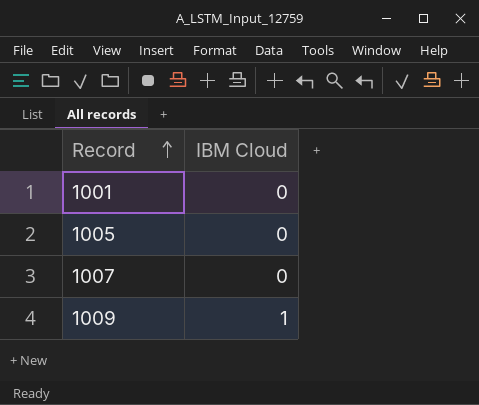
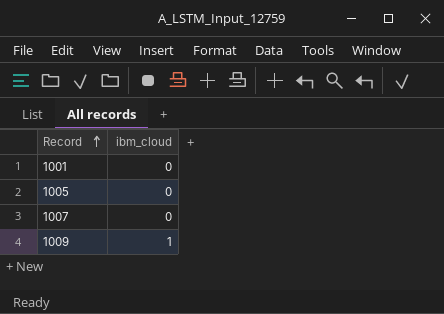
column name: IBM Cloud -> ibm_cloud

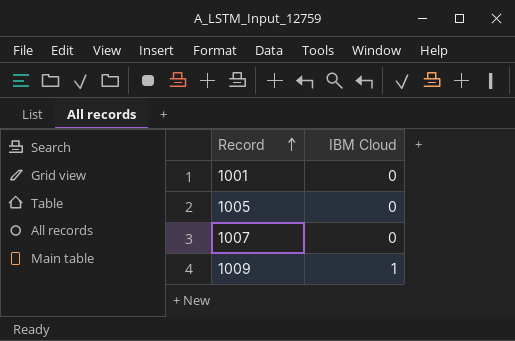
column name: ibm_cloud -> IBM Cloud

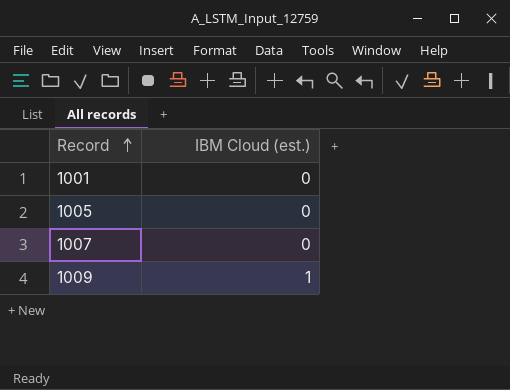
column name: IBM Cloud -> IBM Cloud (est.)

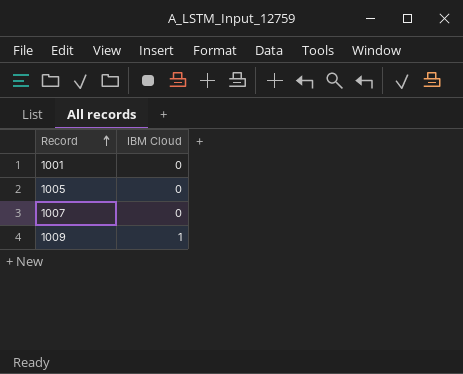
column name: IBM Cloud (est.) -> IBM Cloud

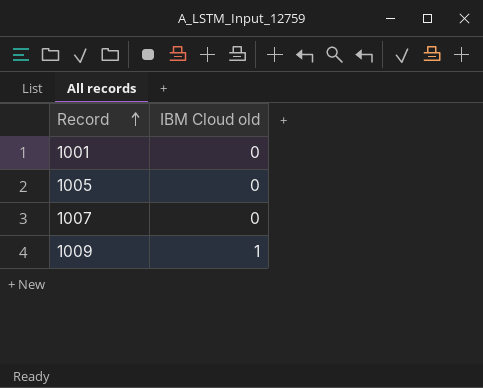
column name: IBM Cloud -> IBM Cloud old

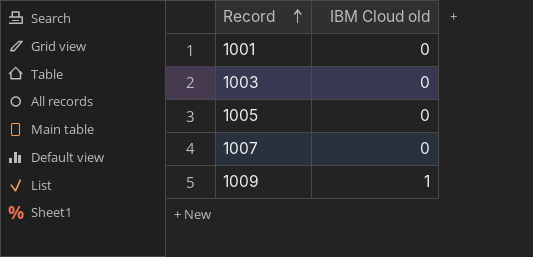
row 1003: none -> 0

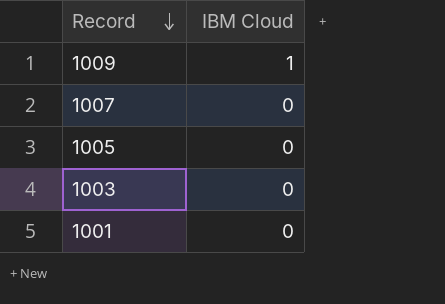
row order: Record ascending -> Record descending
column name: IBM Cloud old -> IBM Cloud

